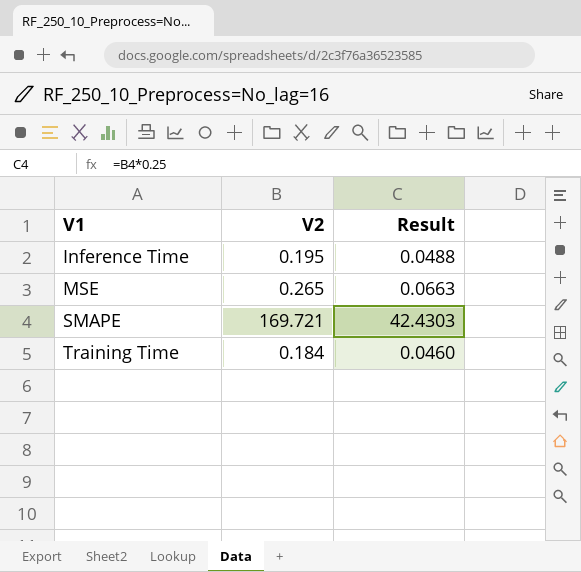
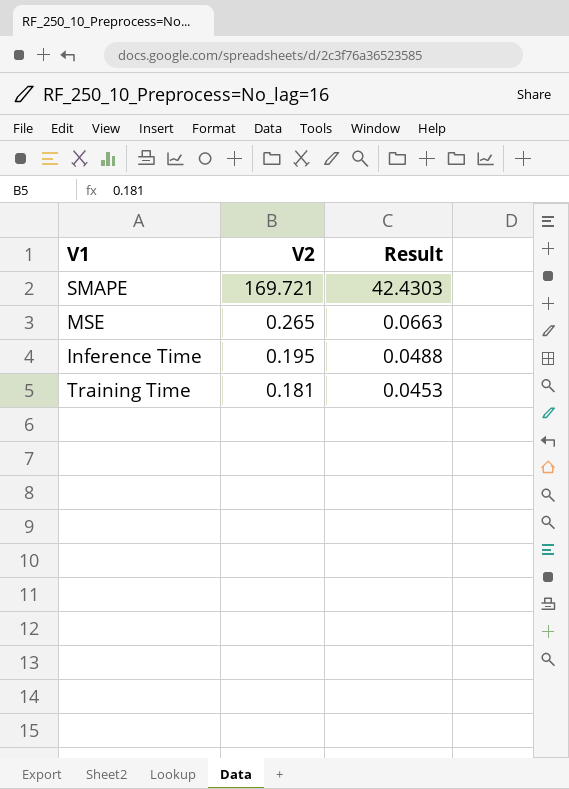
row order: V1 ascending -> V2 descending
Training Time | V2: 0.184 -> 0.181
Training Time | Result: 0.0460 -> 0.0453

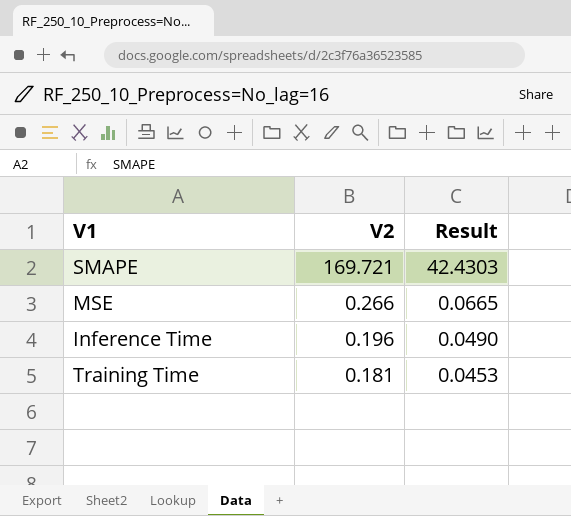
MSE | V2: 0.265 -> 0.266
MSE | Result: 0.0663 -> 0.0665
Inference Time | V2: 0.195 -> 0.196
Inference Time | Result: 0.0488 -> 0.0490

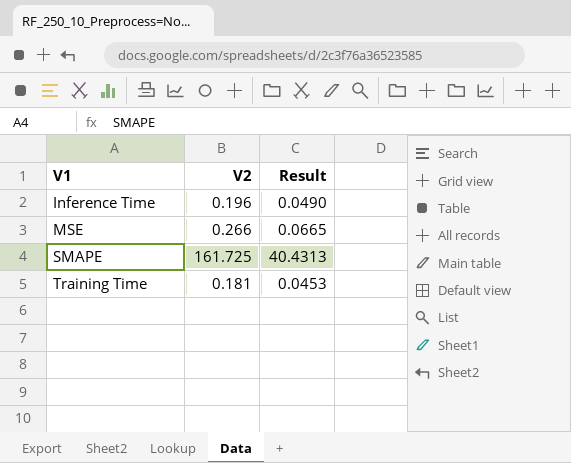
row order: V2 descending -> V1 ascending
SMAPE | V2: 169.721 -> 161.725
SMAPE | Result: 42.4303 -> 40.4313

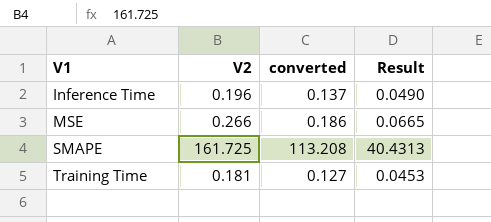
column converted | formula: none -> [V2] * 0.7

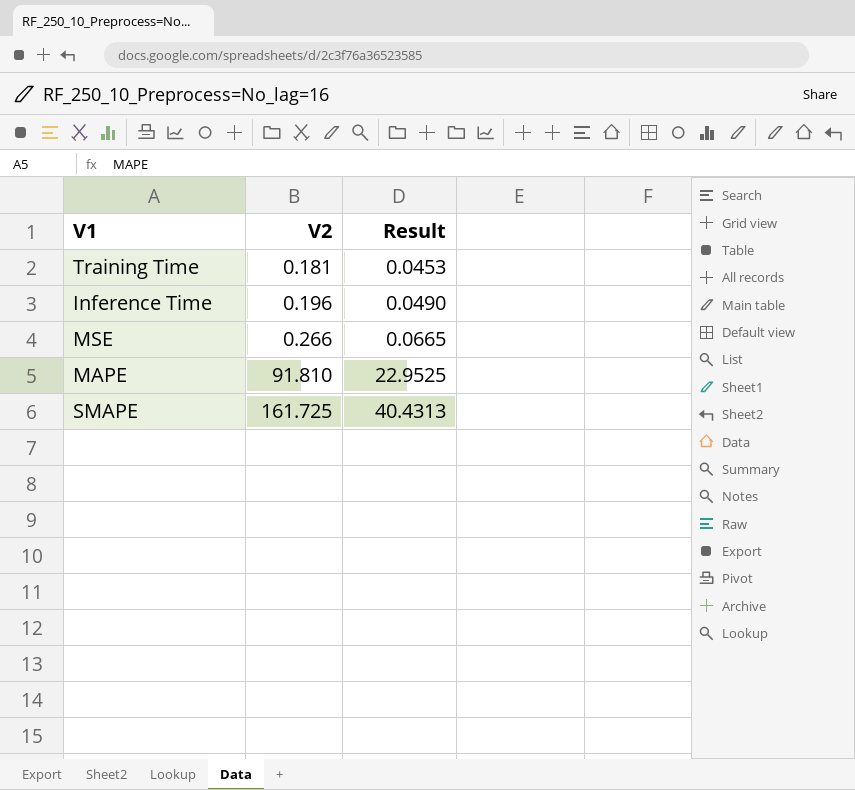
row order: V1 ascending -> V2 ascending
column converted | formula: [V2] * 0.7 -> none
row MAPE: none -> 91.810 | 22.9525

